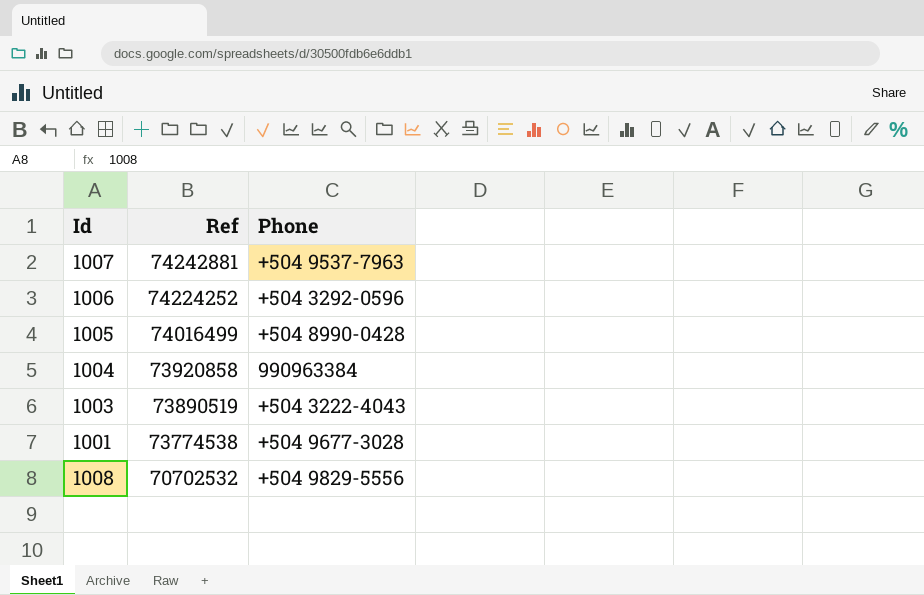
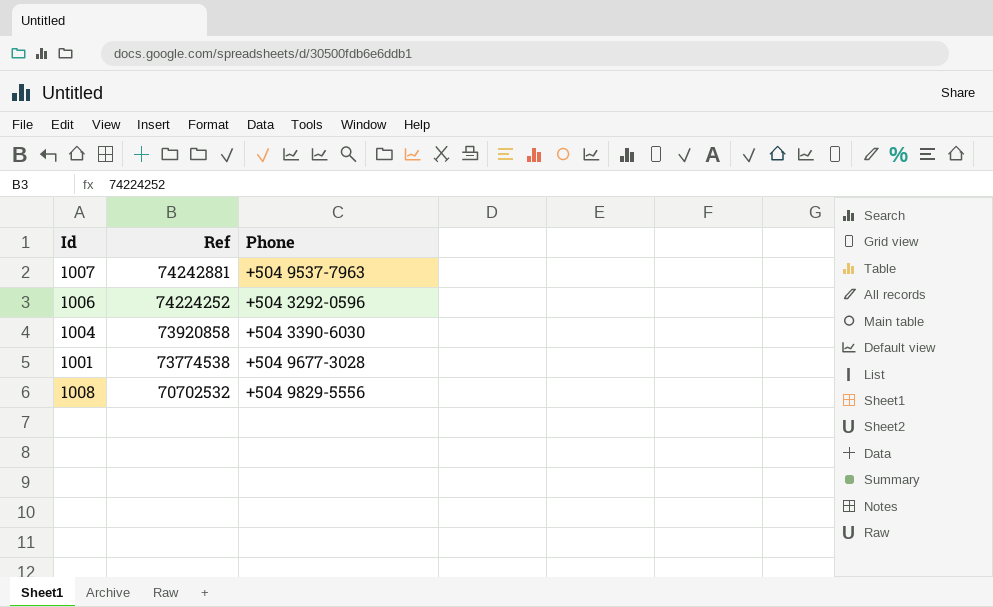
row 1005: 74016499 | +504 8990-0428 -> none
row 1003: 73890519 | +504 3222-4043 -> none
1004 | Phone: 990963384 -> +504 3390-6030

